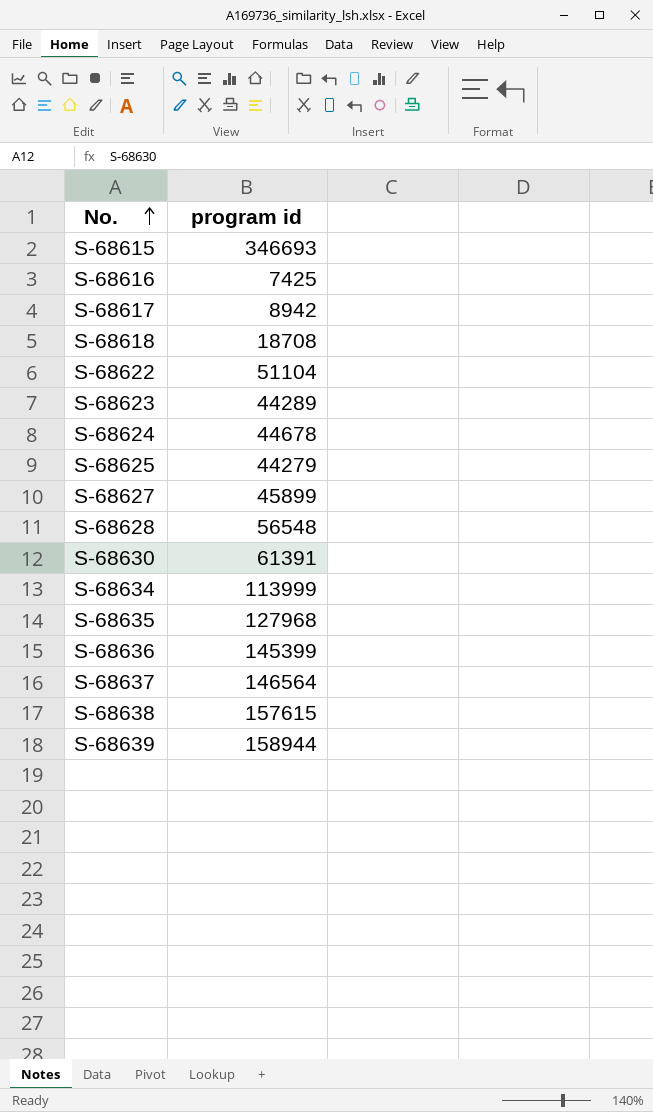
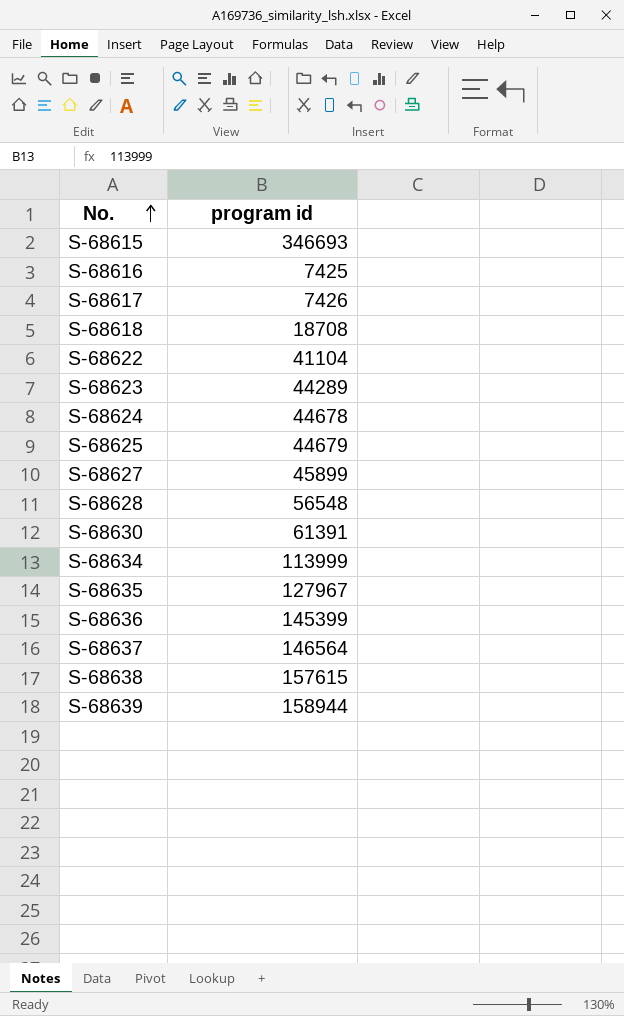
S-68617 | program id: 8942 -> 7426
S-68622 | program id: 51104 -> 41104
S-68625 | program id: 44279 -> 44679
S-68635 | program id: 127968 -> 127967

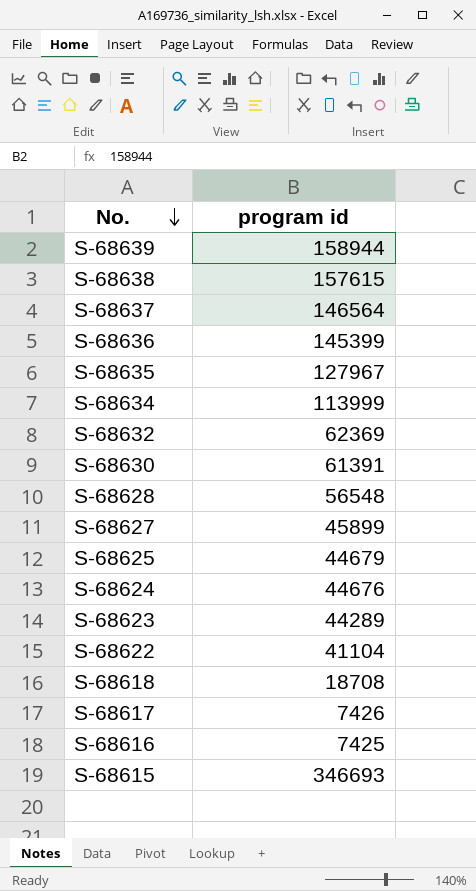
row order: No. ascending -> No. descending
row S-68632: none -> 62369
S-68624 | program id: 44678 -> 44676

